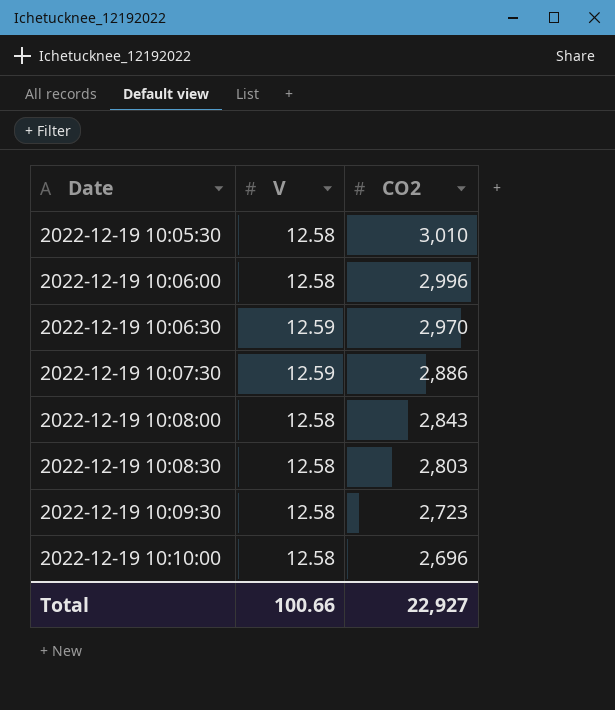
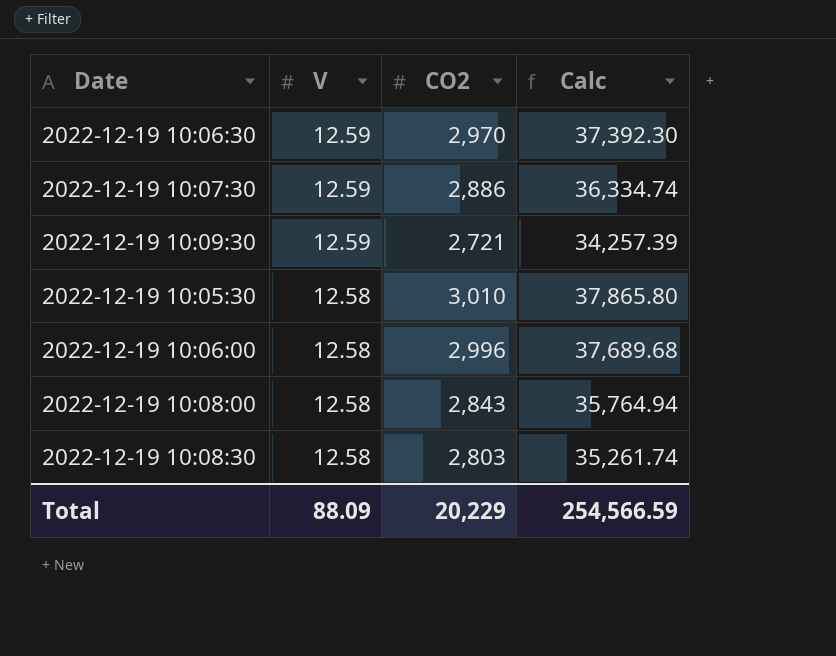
row order: Date ascending -> V descending
column Calc | formula: none -> [V] * [CO2]
row 2022-12-19 10:10:00: 12.58 | 2,696 -> none
2022-12-19 10:09:30 | V: 12.58 -> 12.59
2022-12-19 10:09:30 | CO2: 2,723 -> 2,721
Total | V: 100.66 -> 88.09
Total | CO2: 22,927 -> 20,229

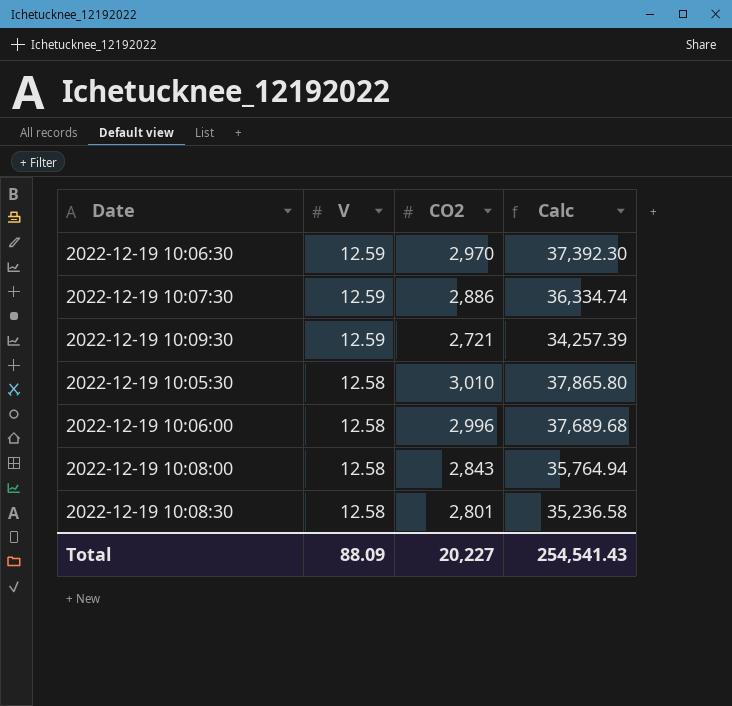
2022-12-19 10:08:30 | CO2: 2,803 -> 2,801
2022-12-19 10:08:30 | Calc: 35,261.74 -> 35,236.58
Total | CO2: 20,229 -> 20,227
Total | Calc: 254,566.59 -> 254,541.43

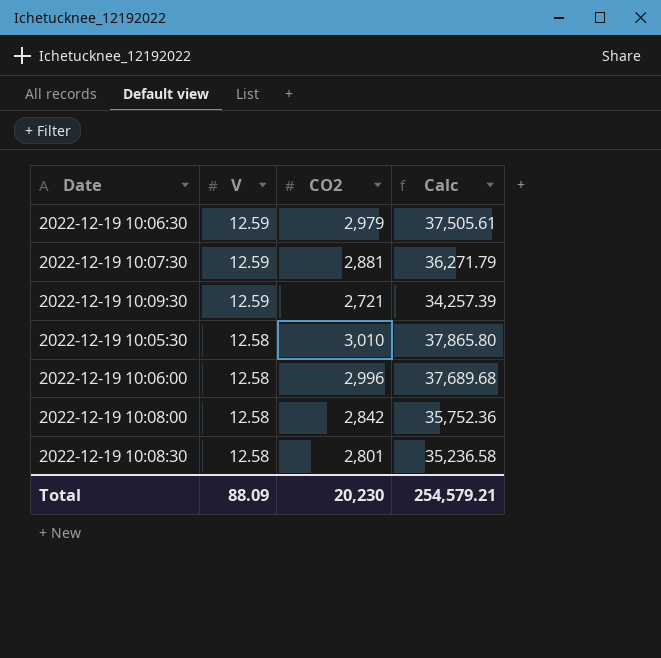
2022-12-19 10:06:30 | CO2: 2,970 -> 2,979
2022-12-19 10:06:30 | Calc: 37,392.30 -> 37,505.61
2022-12-19 10:07:30 | CO2: 2,886 -> 2,881
2022-12-19 10:07:30 | Calc: 36,334.74 -> 36,271.79
2022-12-19 10:08:00 | CO2: 2,843 -> 2,842
2022-12-19 10:08:00 | Calc: 35,764.94 -> 35,752.36
Total | CO2: 20,227 -> 20,230
Total | Calc: 254,541.43 -> 254,579.21

